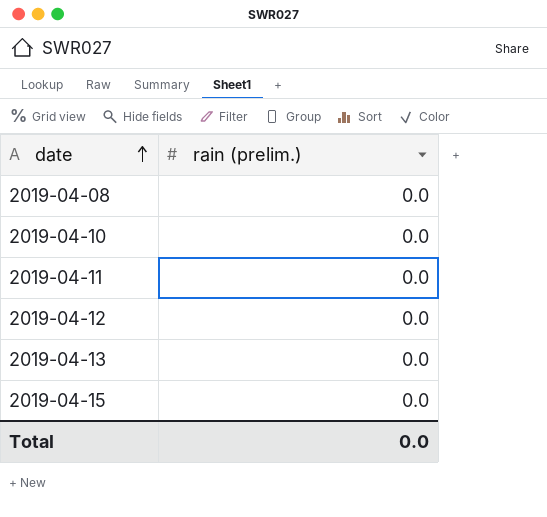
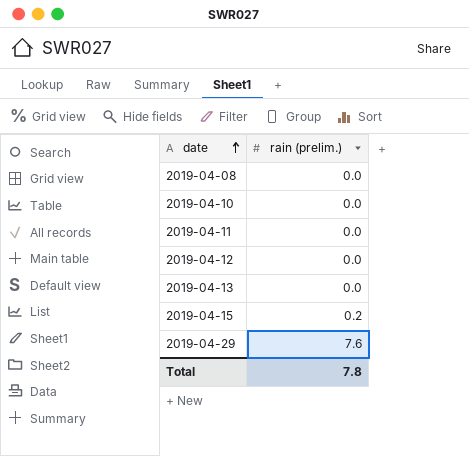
2019-04-15 | rain (prelim.): 0.0 -> 0.2
row 2019-04-29: none -> 7.6
Total | rain (prelim.): 0.0 -> 7.8

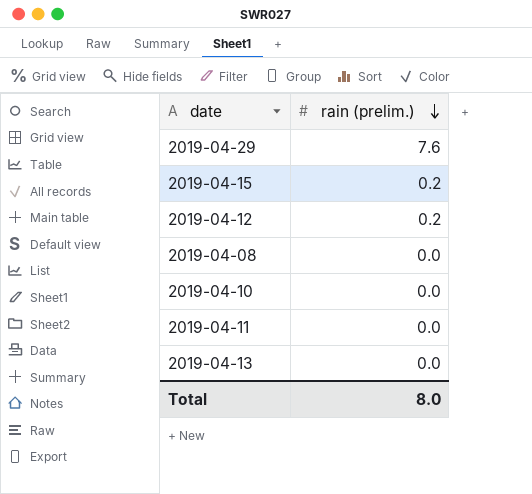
row order: date ascending -> rain (prelim.) descending
2019-04-12 | rain (prelim.): 0.0 -> 0.2
Total | rain (prelim.): 7.8 -> 8.0

